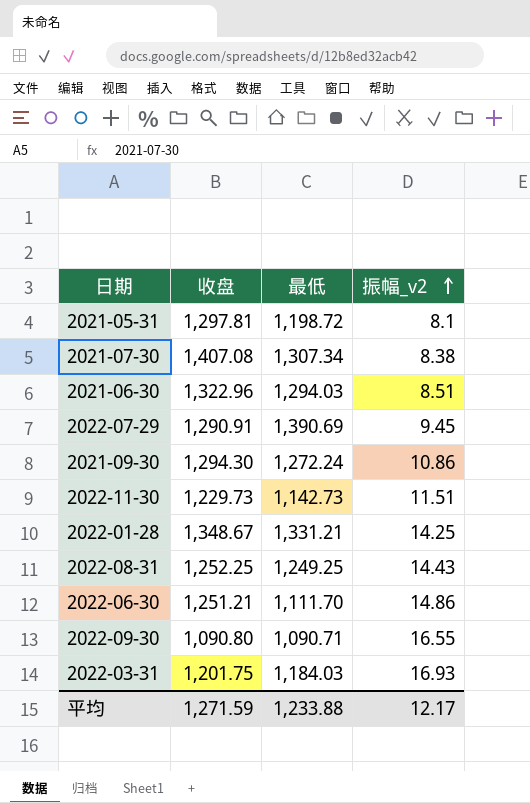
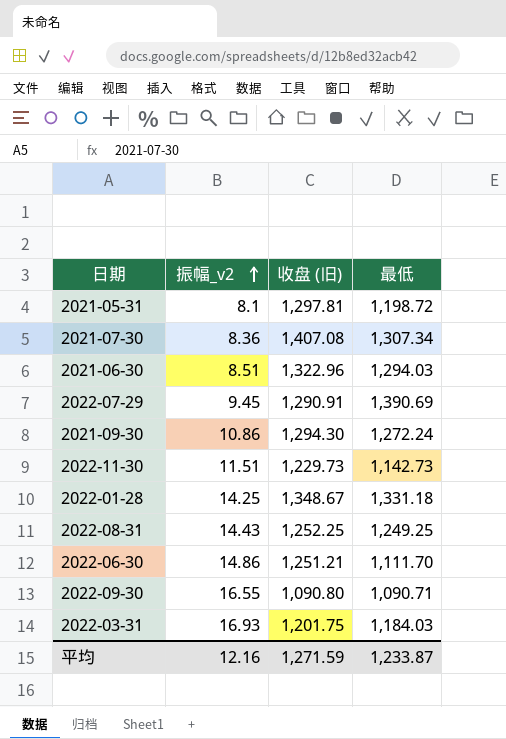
column 振幅_v2 | position: 4 -> 2
column name: 收盘 -> 收盘 (旧)
2021-07-30 | 振幅_v2: 8.38 -> 8.36
2022-01-28 | 最低: 1,331.21 -> 1,331.18
平均 | 振幅_v2: 12.17 -> 12.16
平均 | 最低: 1,233.88 -> 1,233.87

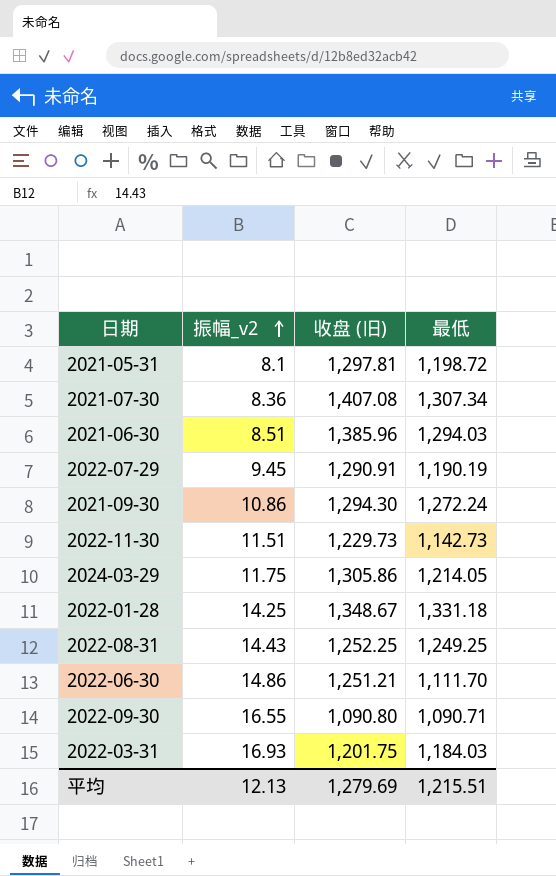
2021-06-30 | 收盘 (旧): 1,322.96 -> 1,385.96
2022-07-29 | 最低: 1,390.69 -> 1,190.19
row 2024-03-29: none -> 11.75 | 1,305.86 | 1,214.05
平均 | 振幅_v2: 12.16 -> 12.13
平均 | 收盘 (旧): 1,271.59 -> 1,279.69
平均 | 最低: 1,233.87 -> 1,215.51

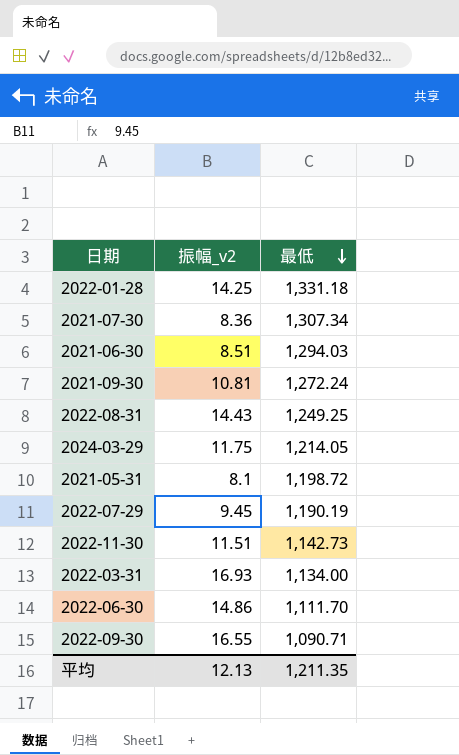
row order: 振幅_v2 ascending -> 最低 descending
column 收盘 (旧) | position: 3 -> none
2021-09-30 | 振幅_v2: 10.86 -> 10.81
2022-03-31 | 最低: 1,184.03 -> 1,134.00
平均 | 最低: 1,215.51 -> 1,211.35

